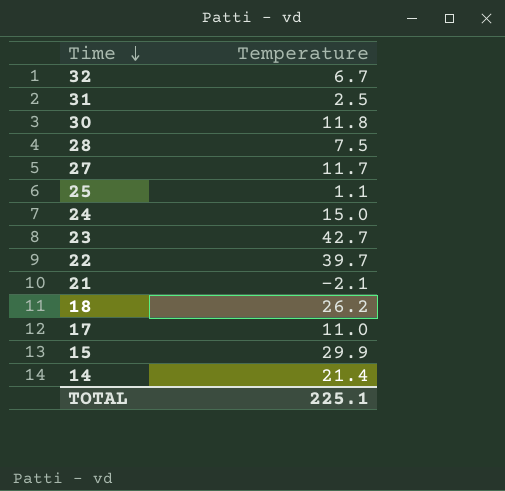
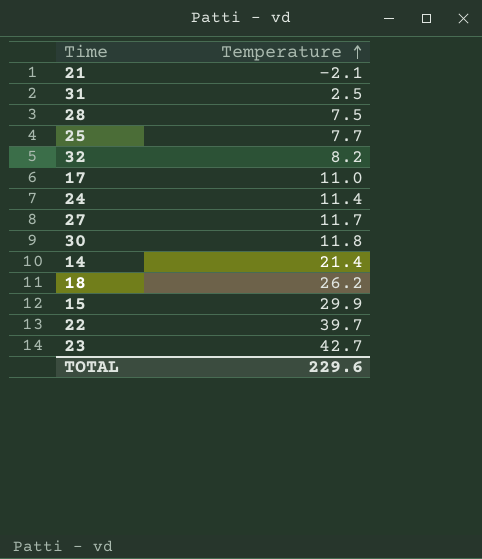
row order: Time descending -> Temperature ascending
25 | Temperature: 1.1 -> 7.7
32 | Temperature: 6.7 -> 8.2
24 | Temperature: 15.0 -> 11.4
TOTAL | Temperature: 225.1 -> 229.6

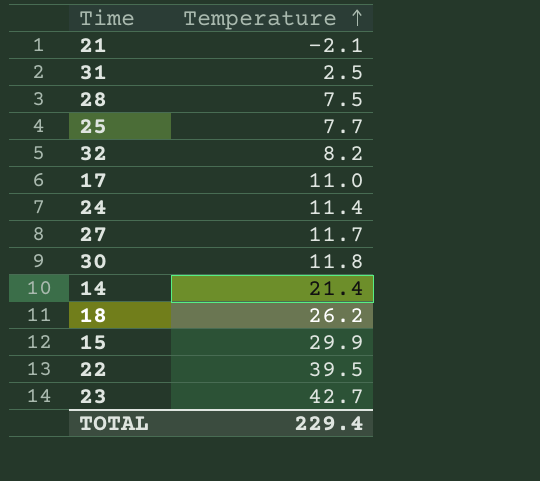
22 | Temperature: 39.7 -> 39.5
TOTAL | Temperature: 229.6 -> 229.4

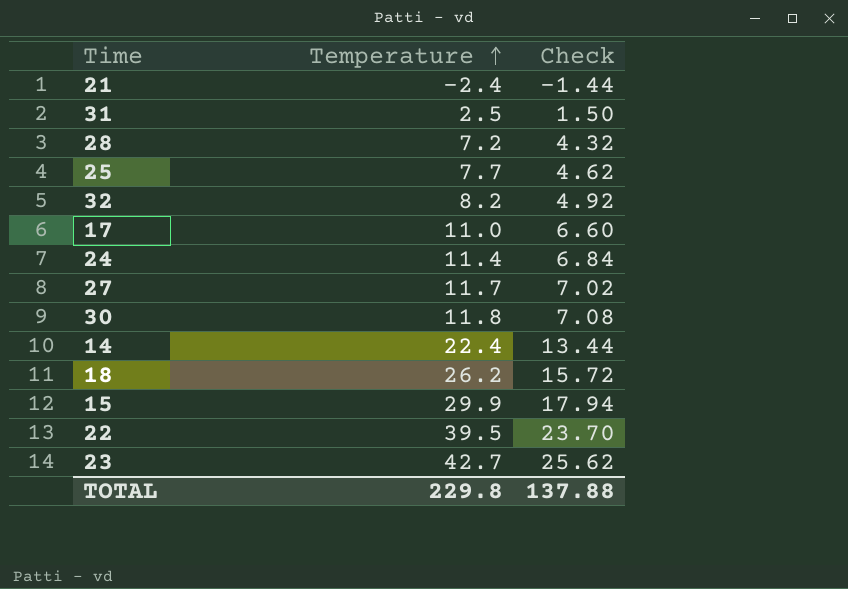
column Check | formula: none -> [Temperature] * 0.6
21 | Temperature: -2.1 -> -2.4
28 | Temperature: 7.5 -> 7.2
14 | Temperature: 21.4 -> 22.4
TOTAL | Temperature: 229.4 -> 229.8

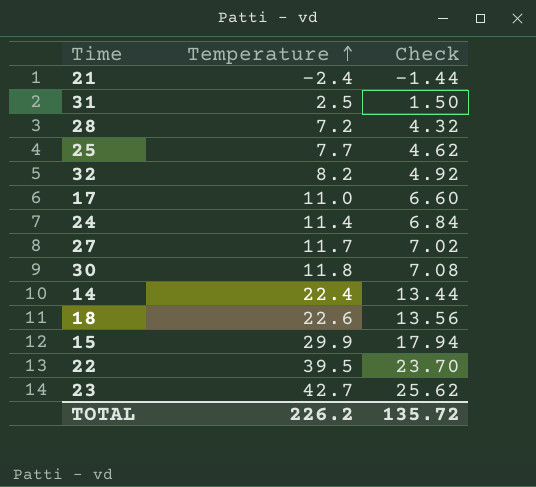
18 | Temperature: 26.2 -> 22.6
18 | Check: 15.72 -> 13.56
TOTAL | Temperature: 229.8 -> 226.2
TOTAL | Check: 137.88 -> 135.72

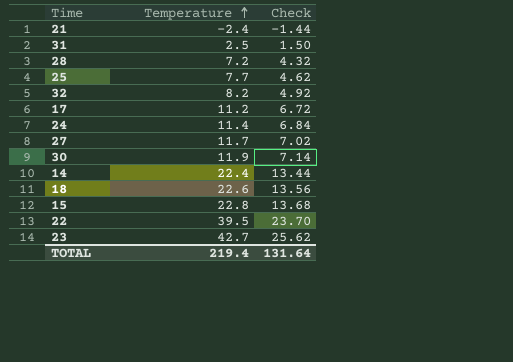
17 | Temperature: 11.0 -> 11.2
17 | Check: 6.60 -> 6.72
30 | Temperature: 11.8 -> 11.9
30 | Check: 7.08 -> 7.14
15 | Temperature: 29.9 -> 22.8
15 | Check: 17.94 -> 13.68
TOTAL | Temperature: 226.2 -> 219.4
TOTAL | Check: 135.72 -> 131.64

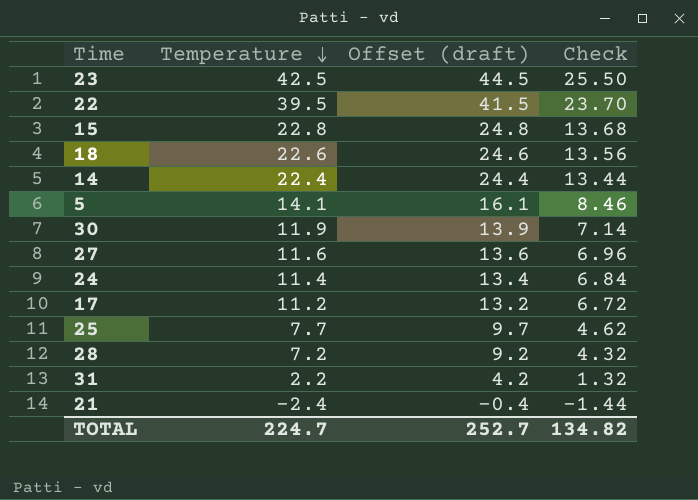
row order: Temperature ascending -> Temperature descending
column Offset (draft) | formula: none -> [Temperature] + 2
row 32: 8.2 | 4.92 -> none
23 | Temperature: 42.7 -> 42.5
23 | Check: 25.62 -> 25.50
row 5: none -> 14.1 | 16.1 | 8.46
27 | Temperature: 11.7 -> 11.6
27 | Check: 7.02 -> 6.96
31 | Temperature: 2.5 -> 2.2
31 | Check: 1.50 -> 1.32
TOTAL | Temperature: 219.4 -> 224.7
TOTAL | Check: 131.64 -> 134.82

